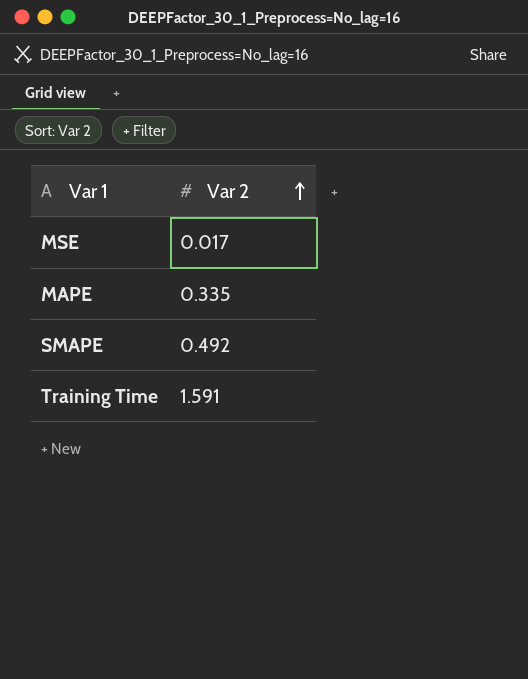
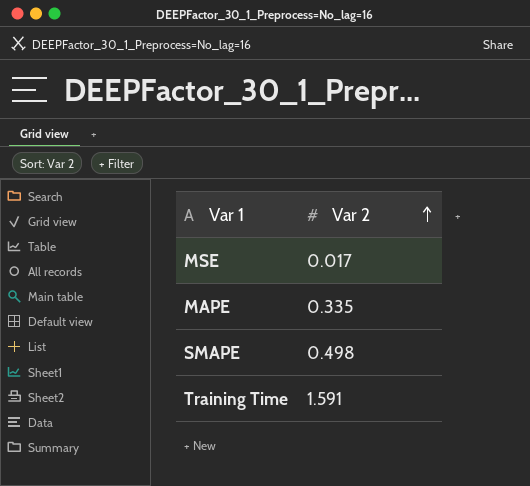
SMAPE | Var 2: 0.492 -> 0.498

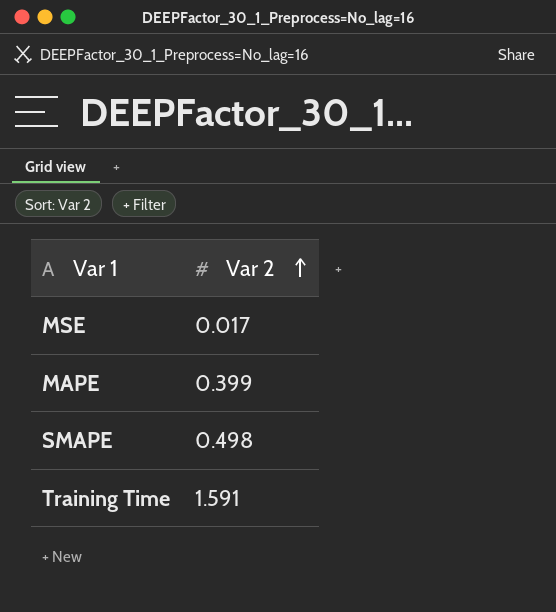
MAPE | Var 2: 0.335 -> 0.399

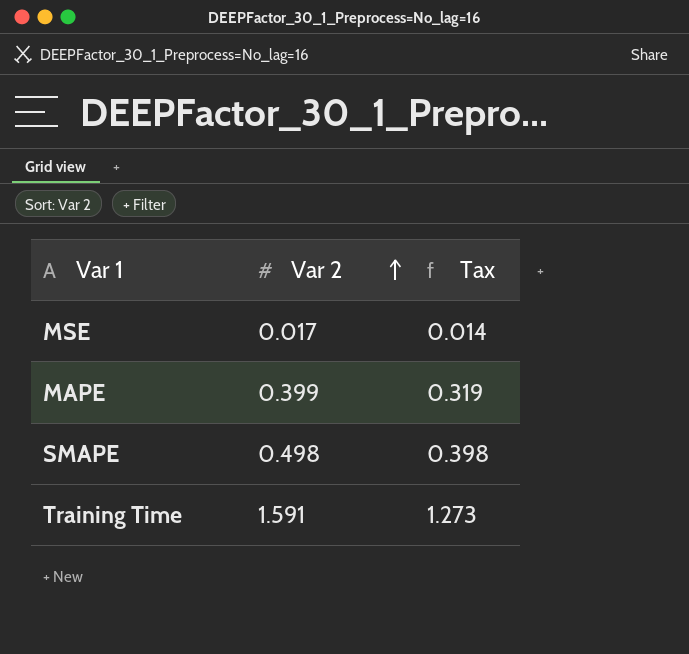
column Tax | formula: none -> [Var 2] * 0.8

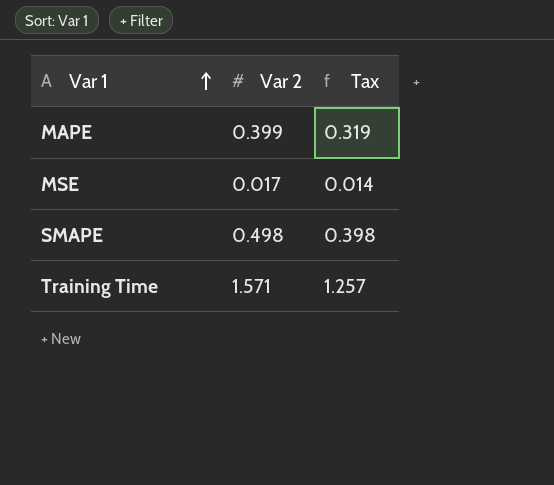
row order: Var 2 ascending -> Var 1 ascending
Training Time | Var 2: 1.591 -> 1.571
Training Time | Tax: 1.273 -> 1.257

